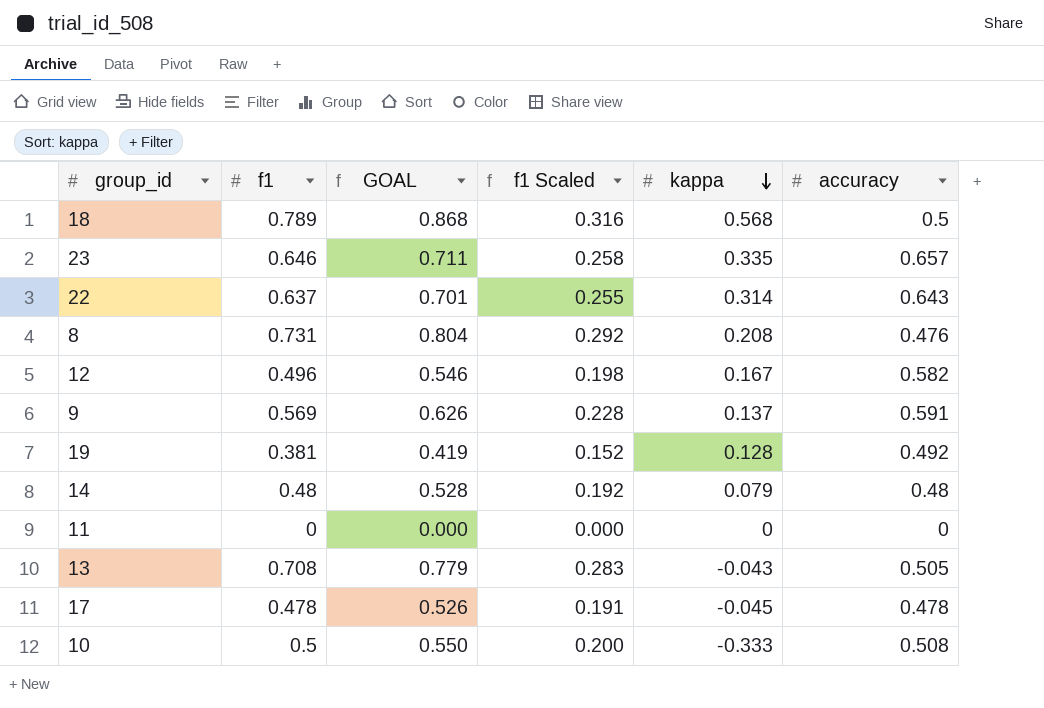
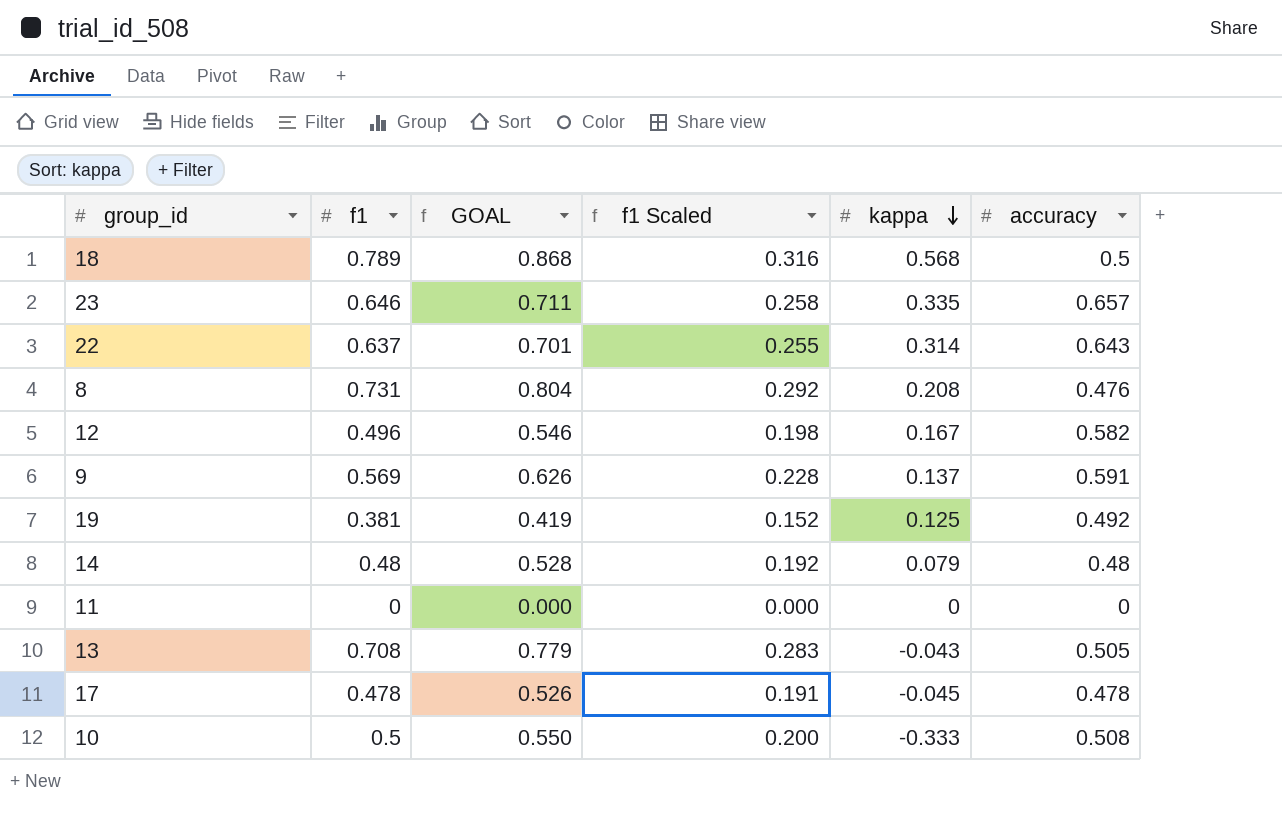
19 | kappa: 0.128 -> 0.125

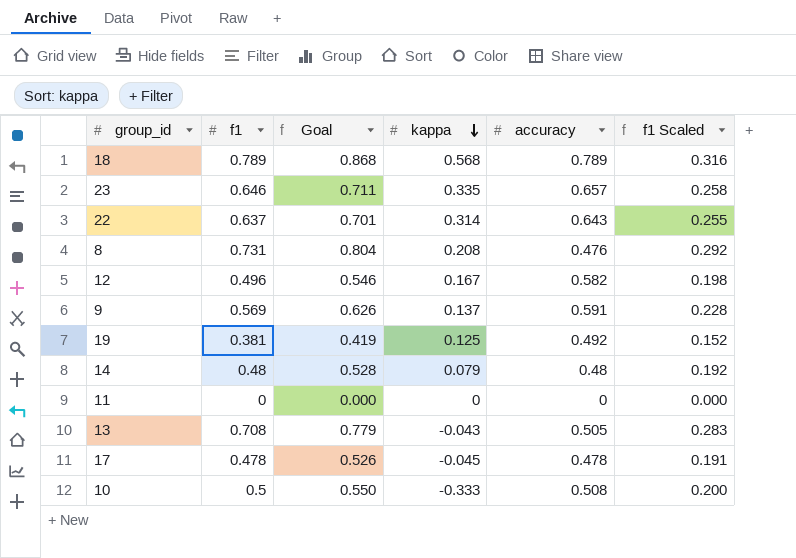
column name: GOAL -> Goal
column f1 Scaled | position: 4 -> 6
18 | accuracy: 0.5 -> 0.789

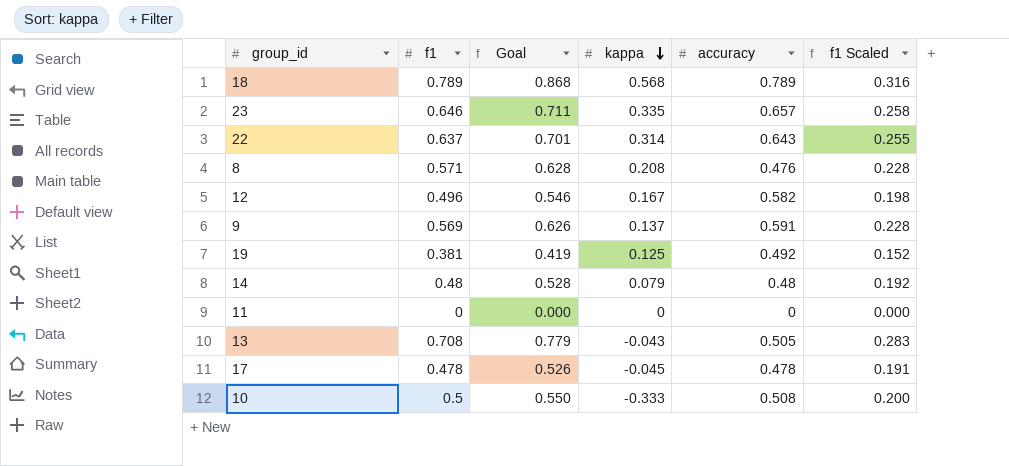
8 | f1: 0.731 -> 0.571
8 | Goal: 0.804 -> 0.628
8 | f1 Scaled: 0.292 -> 0.228

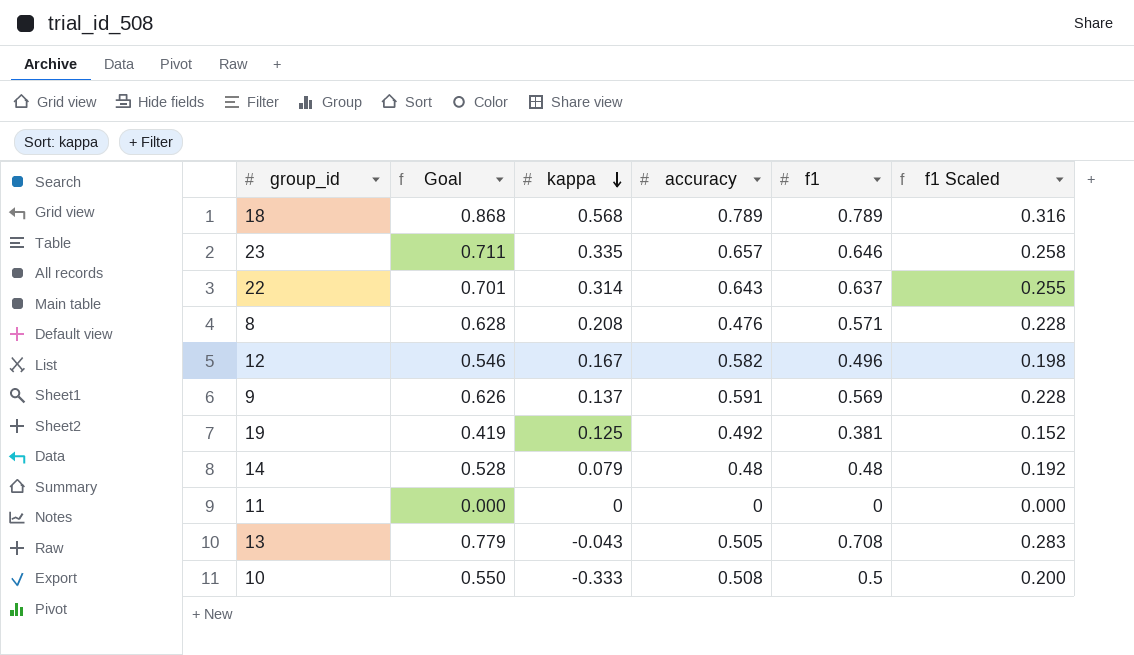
column f1 | position: 2 -> 5
row 17: 0.478 | 0.526 | -0.045 | 0.478 | 0.191 -> none

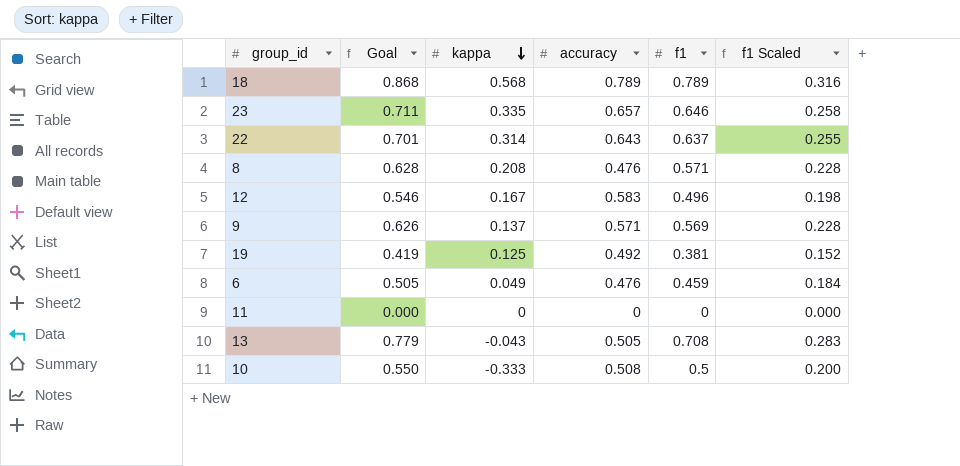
row 14: 0.528 | 0.079 | 0.48 | 0.48 | 0.192 -> none
12 | accuracy: 0.582 -> 0.583
9 | accuracy: 0.591 -> 0.571
row 6: none -> 0.505 | 0.049 | 0.476 | 0.459 | 0.184

